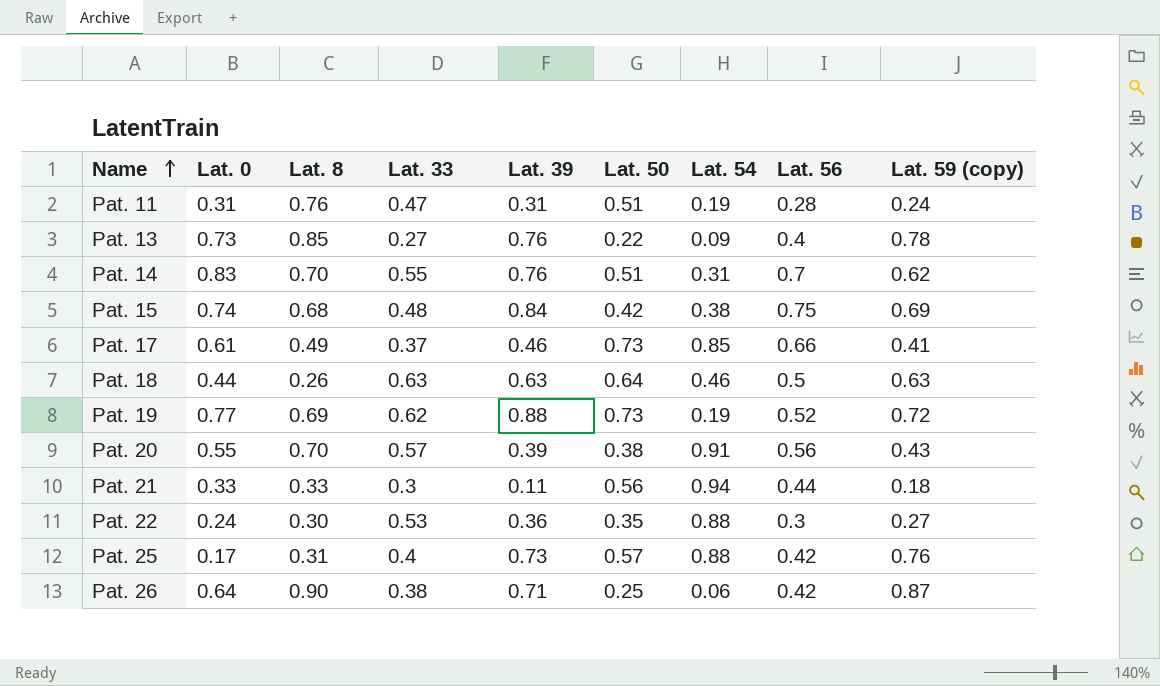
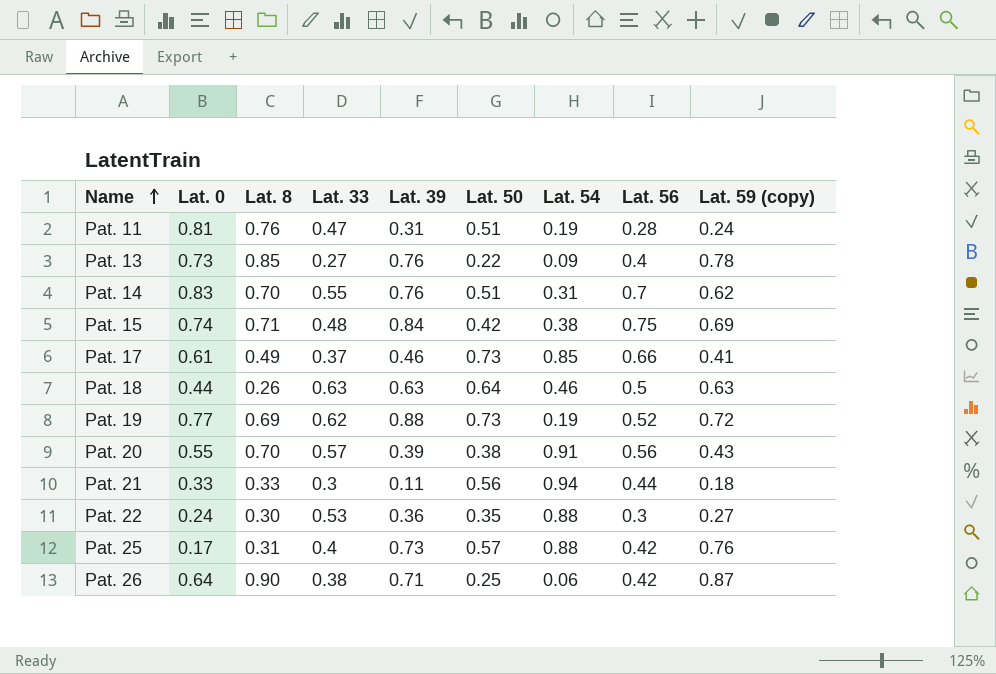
Pat. 11 | Lat. 0: 0.31 -> 0.81
Pat. 15 | Lat. 8: 0.68 -> 0.71

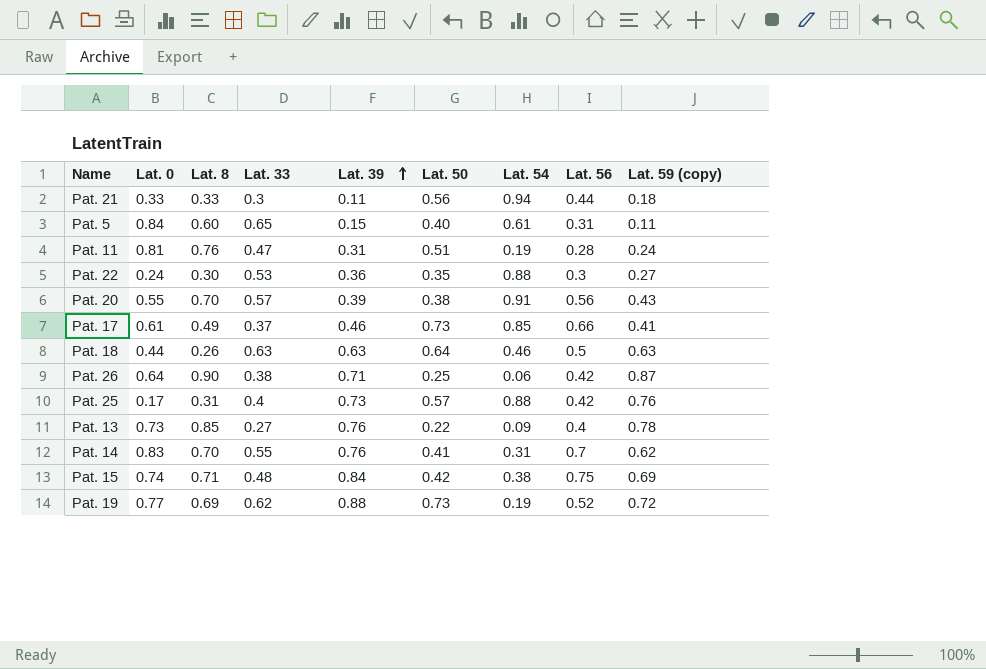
row order: Name ascending -> Lat. 39 ascending
row Pat. 5: none -> 0.84 | 0.60 | 0.65 | 0.15 | 0.40 | 0.61 | 0.31 | 0.11
Pat. 14 | Lat. 50: 0.51 -> 0.41

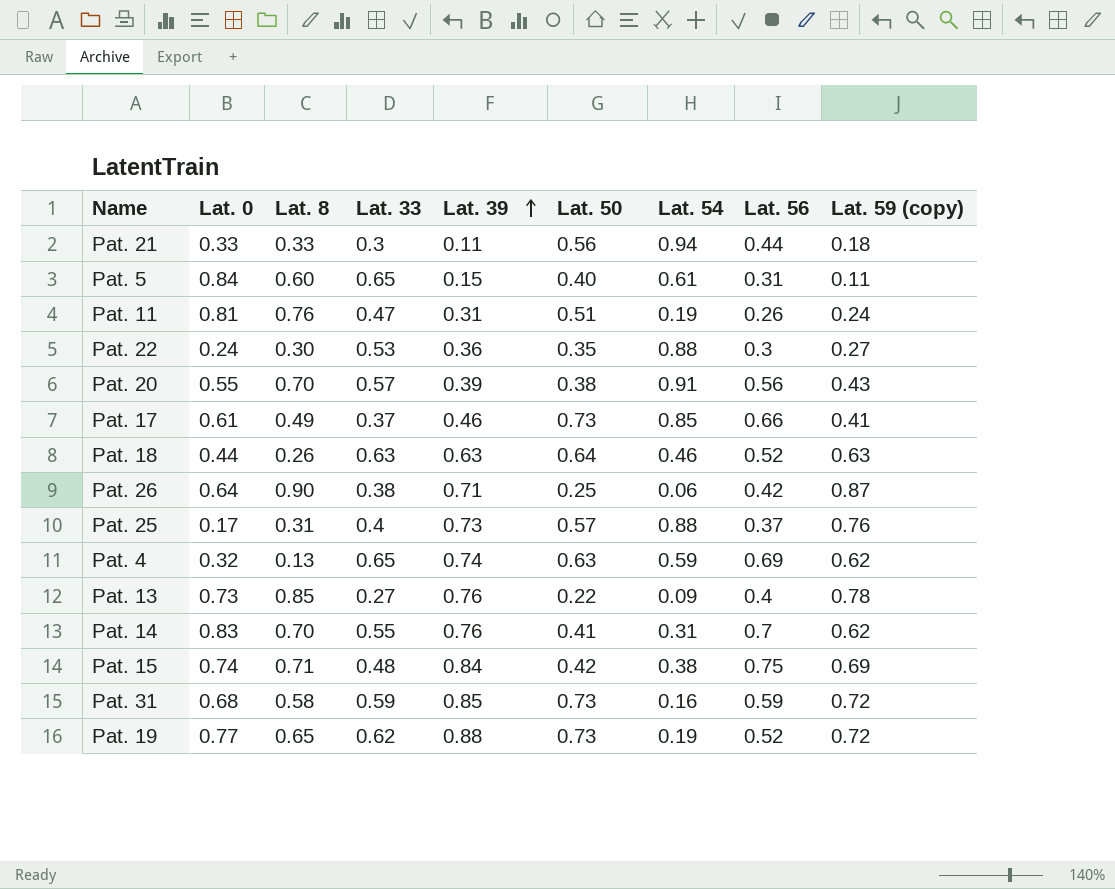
Pat. 11 | Lat. 56: 0.28 -> 0.26
Pat. 18 | Lat. 56: 0.5 -> 0.52
Pat. 25 | Lat. 56: 0.42 -> 0.37
row Pat. 4: none -> 0.32 | 0.13 | 0.65 | 0.74 | 0.63 | 0.59 | 0.69 | 0.62
row Pat. 31: none -> 0.68 | 0.58 | 0.59 | 0.85 | 0.73 | 0.16 | 0.59 | 0.72
Pat. 19 | Lat. 8: 0.69 -> 0.65

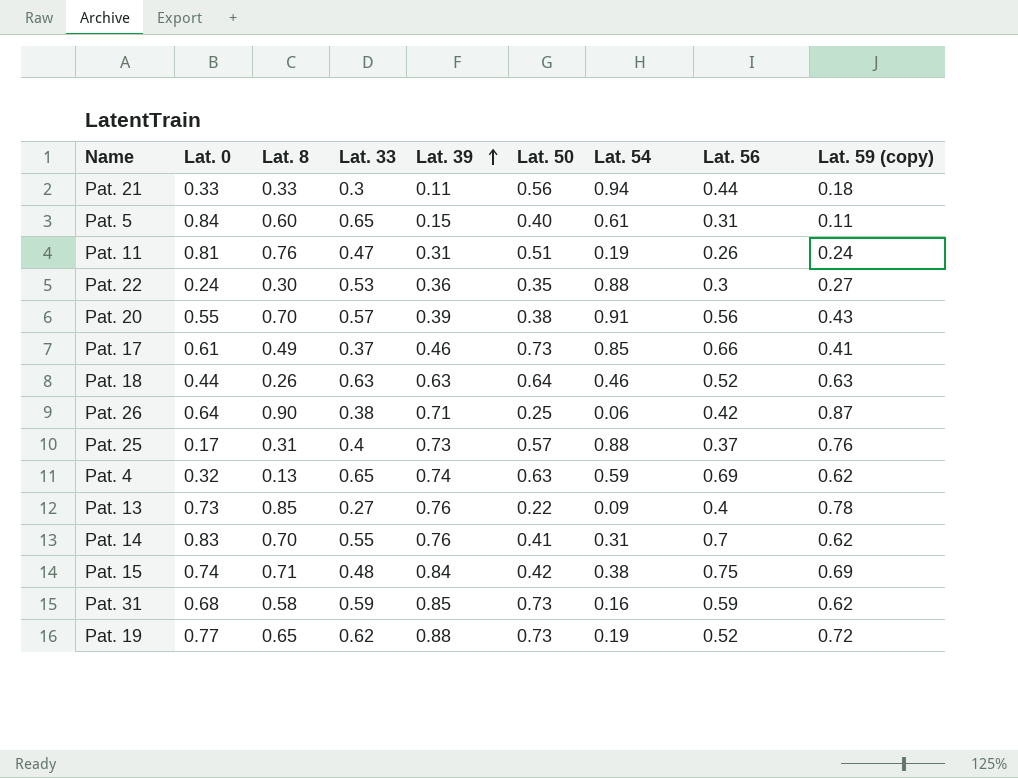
Pat. 31 | Lat. 59 (copy): 0.72 -> 0.62

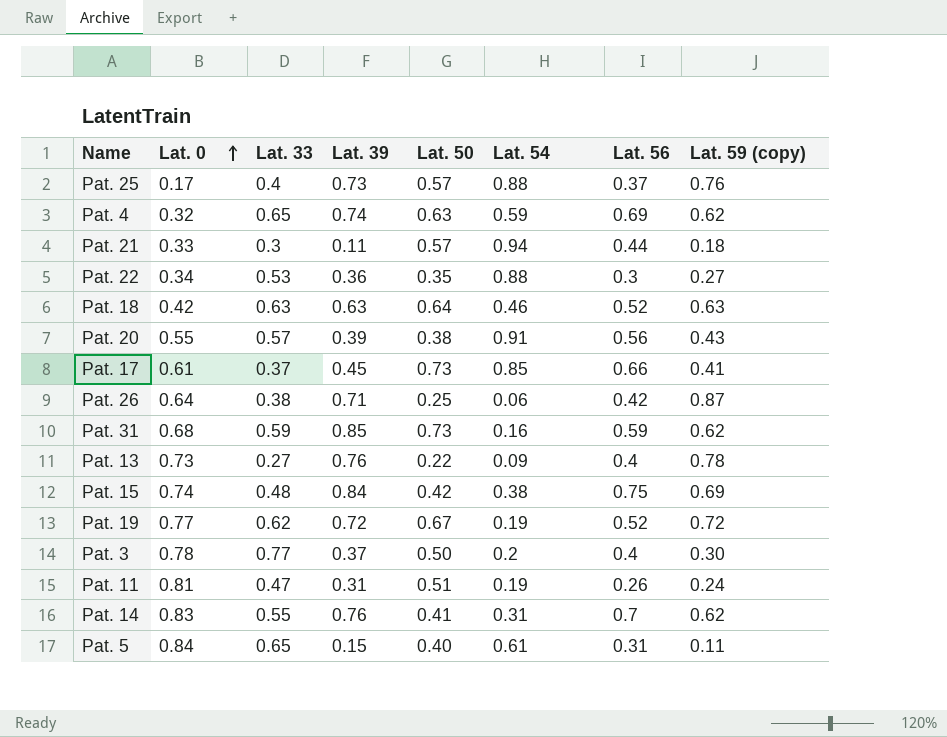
row order: Lat. 39 ascending -> Lat. 0 ascending
column Lat. 8 | position: 3 -> none
Pat. 21 | Lat. 50: 0.56 -> 0.57
Pat. 22 | Lat. 0: 0.24 -> 0.34
Pat. 18 | Lat. 0: 0.44 -> 0.42
Pat. 17 | Lat. 39: 0.46 -> 0.45
Pat. 19 | Lat. 39: 0.88 -> 0.72
Pat. 19 | Lat. 50: 0.73 -> 0.67
row Pat. 3: none -> 0.78 | 0.77 | 0.37 | 0.50 | 0.2 | 0.4 | 0.30

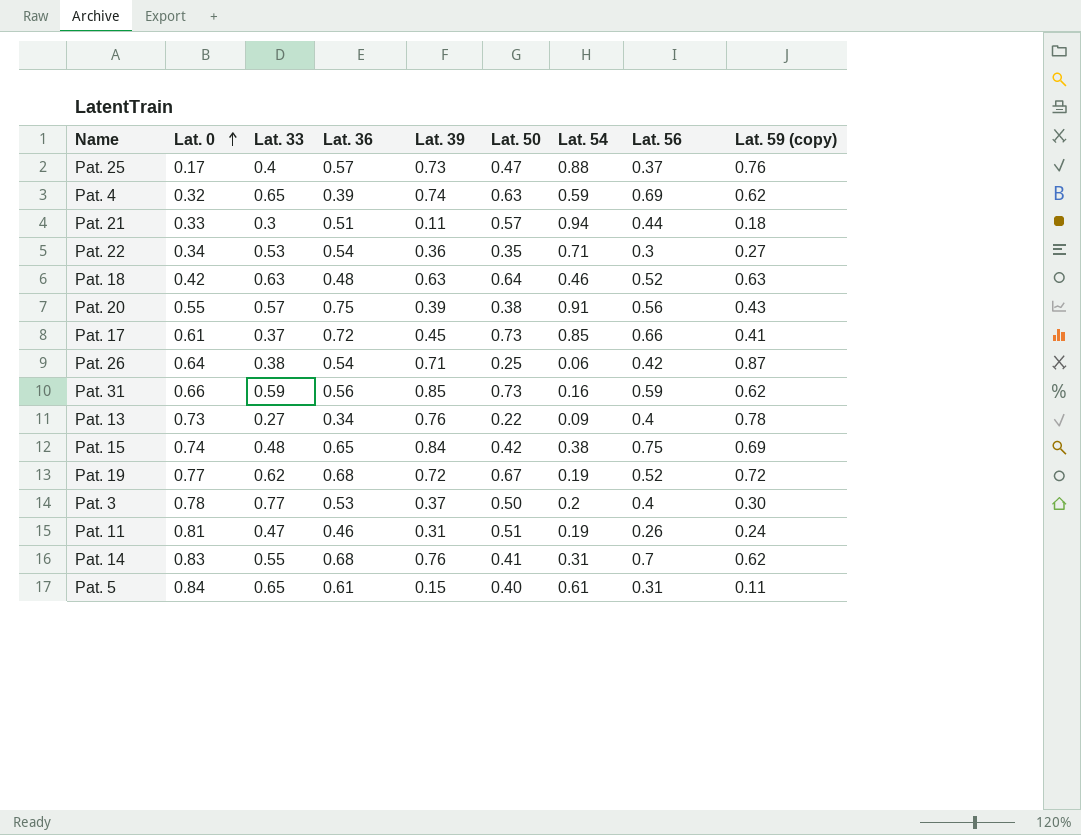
column Lat. 36 | position: none -> 4
Pat. 25 | Lat. 50: 0.57 -> 0.47
Pat. 22 | Lat. 54: 0.88 -> 0.71
Pat. 31 | Lat. 0: 0.68 -> 0.66

